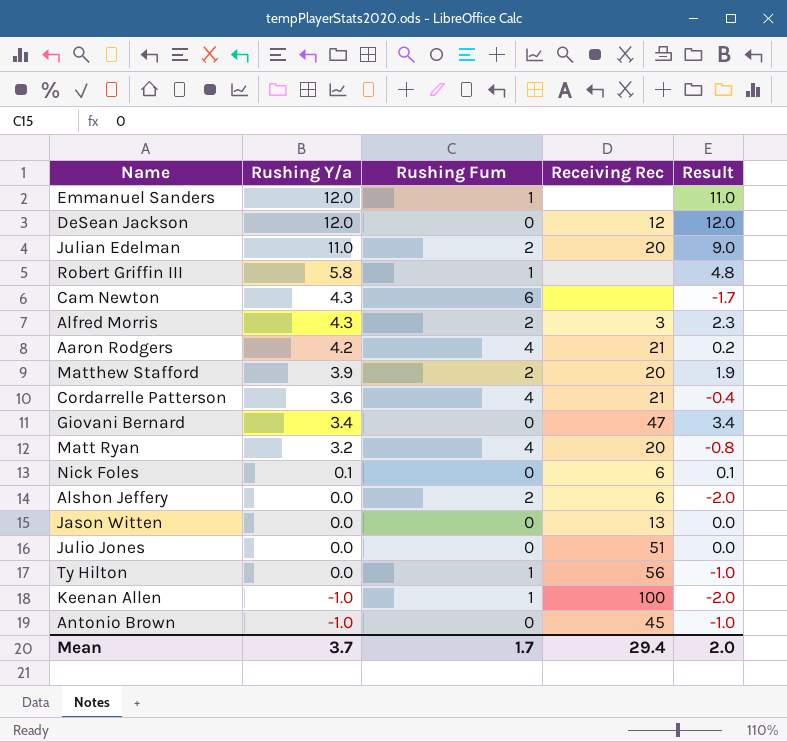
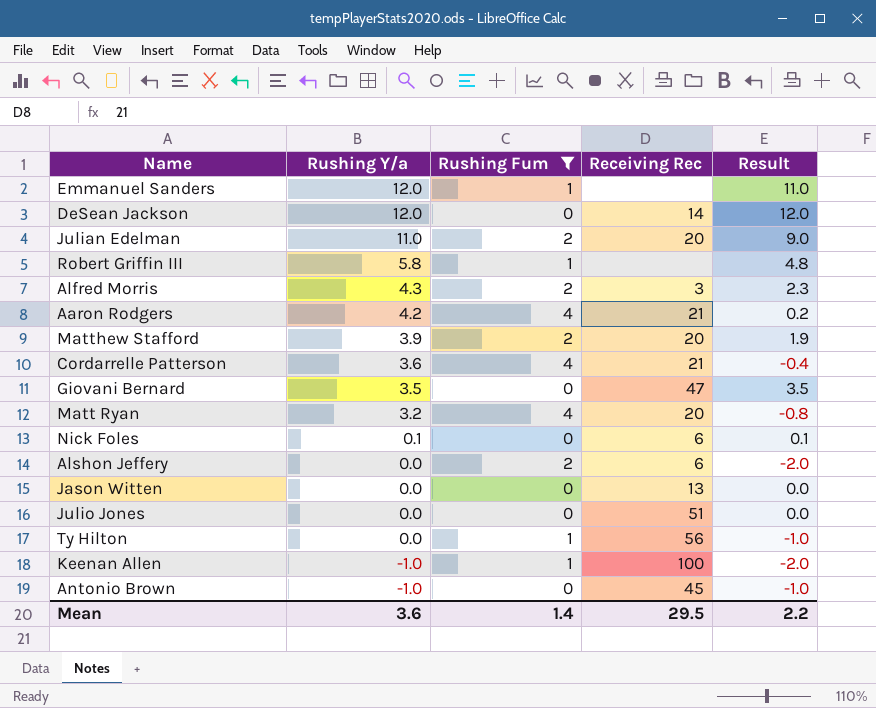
filter: none -> Rushing Fum != 6
DeSean Jackson | Receiving Rec: 12 -> 14
Giovani Bernard | Rushing Y/a: 3.4 -> 3.5
Giovani Bernard | Result: 3.4 -> 3.5
Mean | Rushing Y/a: 3.7 -> 3.6
Mean | Rushing Fum: 1.7 -> 1.4
Mean | Receiving Rec: 29.4 -> 29.5
Mean | Result: 2.0 -> 2.2

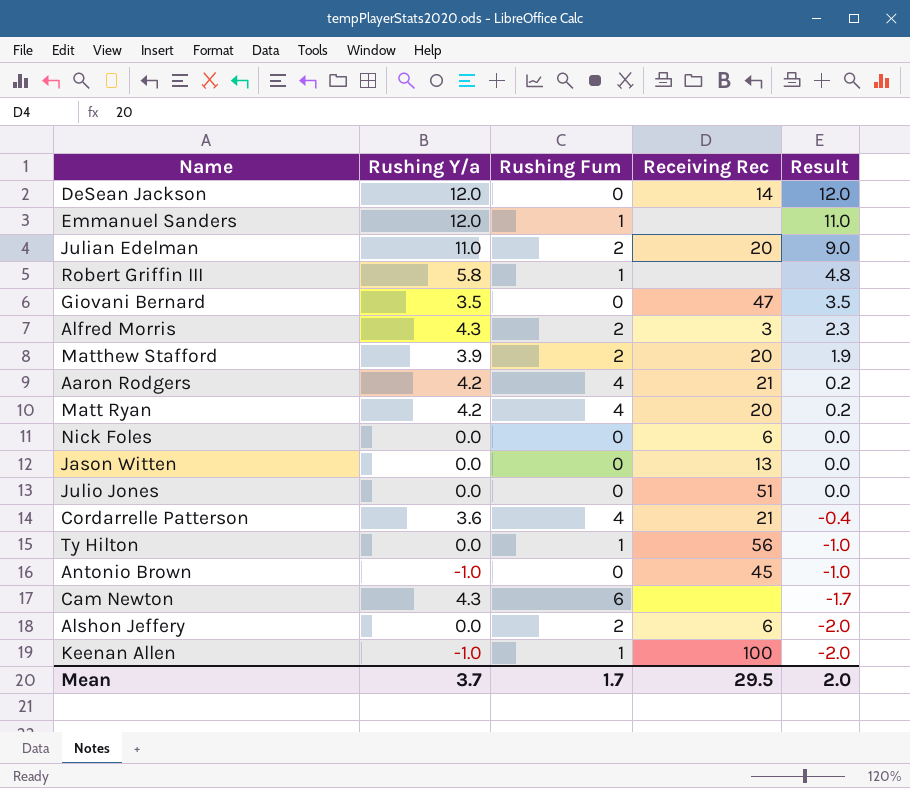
filter: Rushing Fum != 6 -> none
row order: Rushing Y/a descending -> Result descending
Matt Ryan | Rushing Y/a: 3.2 -> 4.2
Matt Ryan | Result: -0.8 -> 0.2
Nick Foles | Rushing Y/a: 0.1 -> 0.0
Nick Foles | Result: 0.1 -> 0.0
Mean | Rushing Y/a: 3.6 -> 3.7
Mean | Rushing Fum: 1.4 -> 1.7
Mean | Result: 2.2 -> 2.0

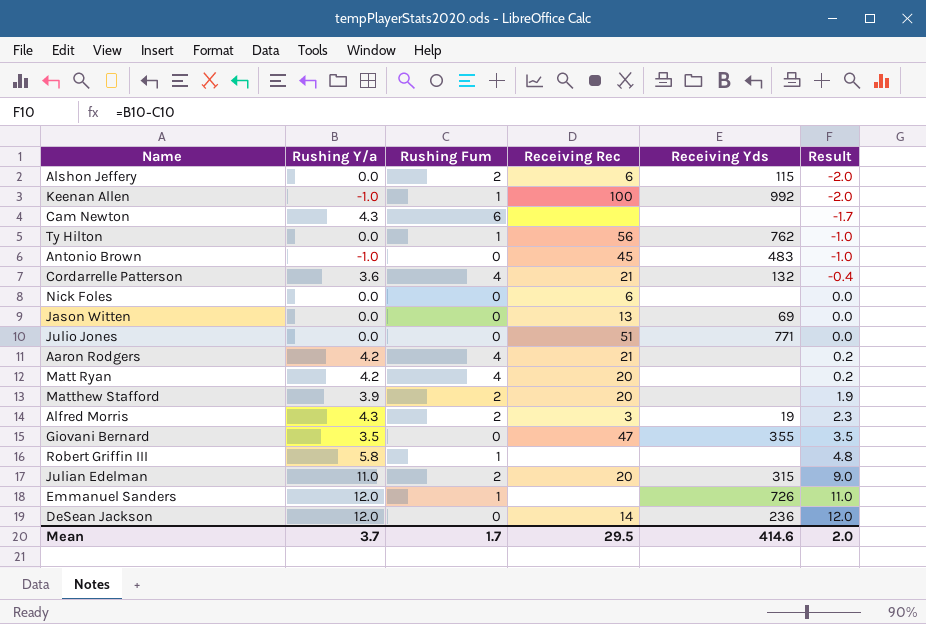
row order: Result descending -> Result ascending
column Receiving Yds | position: none -> 5

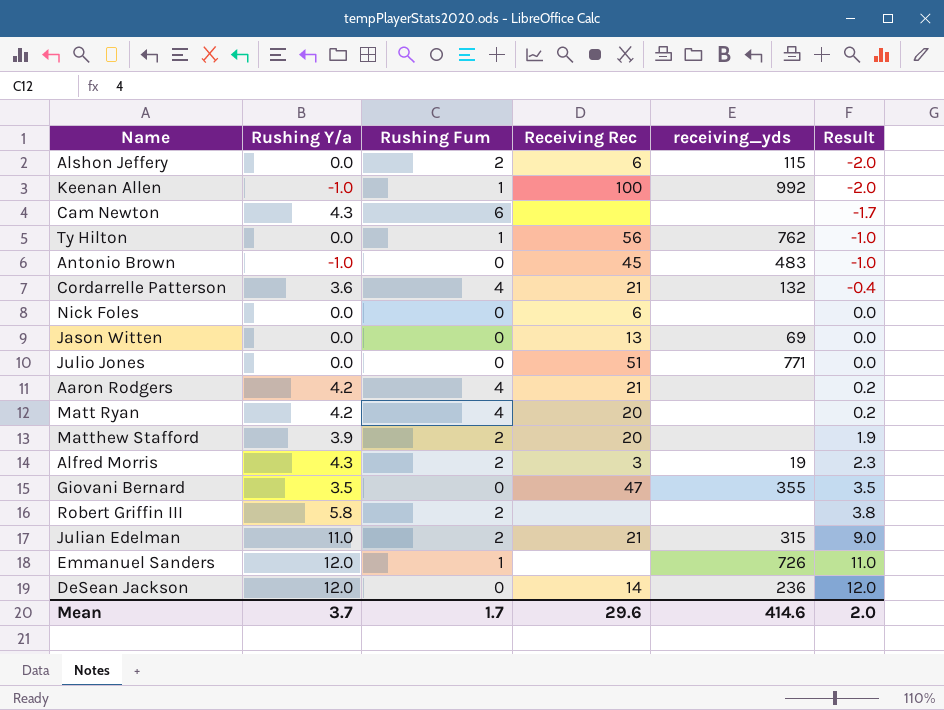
column name: Receiving Yds -> receiving_yds
Robert Griffin III | Rushing Fum: 1 -> 2
Robert Griffin III | Result: 4.8 -> 3.8
Julian Edelman | Receiving Rec: 20 -> 21
Mean | Receiving Rec: 29.5 -> 29.6

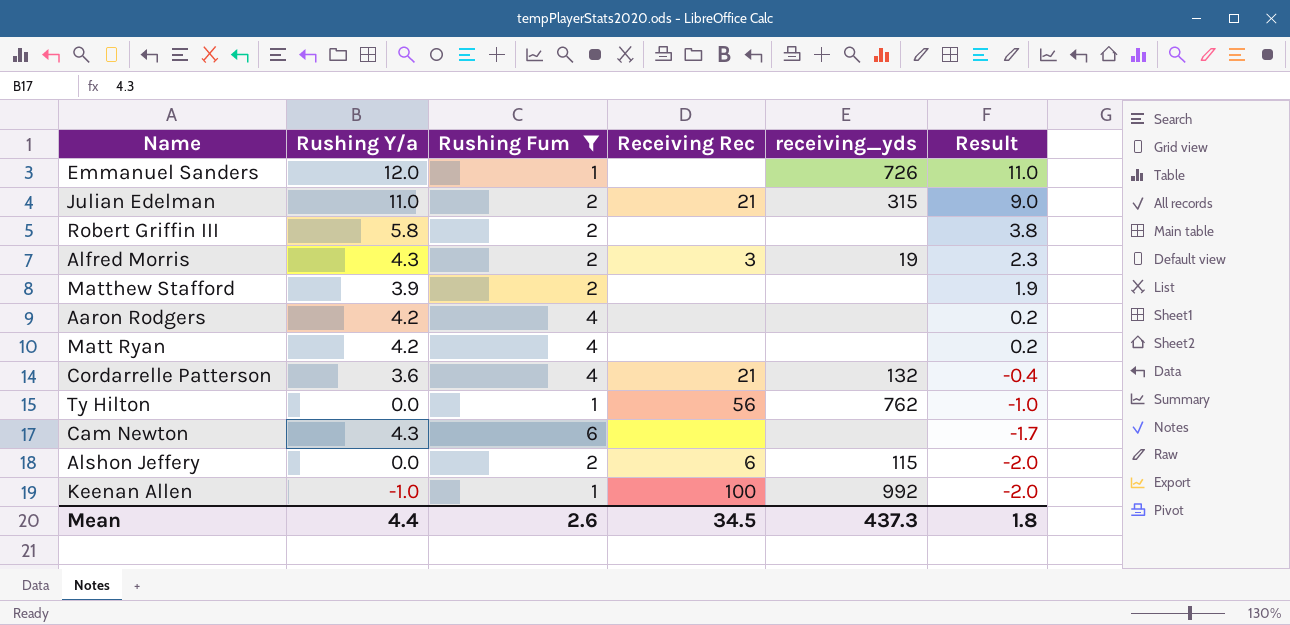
filter: none -> Rushing Fum != 0
row order: Result ascending -> Result descending
Matthew Stafford | Receiving Rec: 20 -> none
Aaron Rodgers | Receiving Rec: 21 -> none
Matt Ryan | Receiving Rec: 20 -> none
Mean | Rushing Y/a: 3.7 -> 4.4
Mean | Rushing Fum: 1.7 -> 2.6
Mean | Receiving Rec: 29.6 -> 34.5
Mean | receiving_yds: 414.6 -> 437.3
Mean | Result: 2.0 -> 1.8

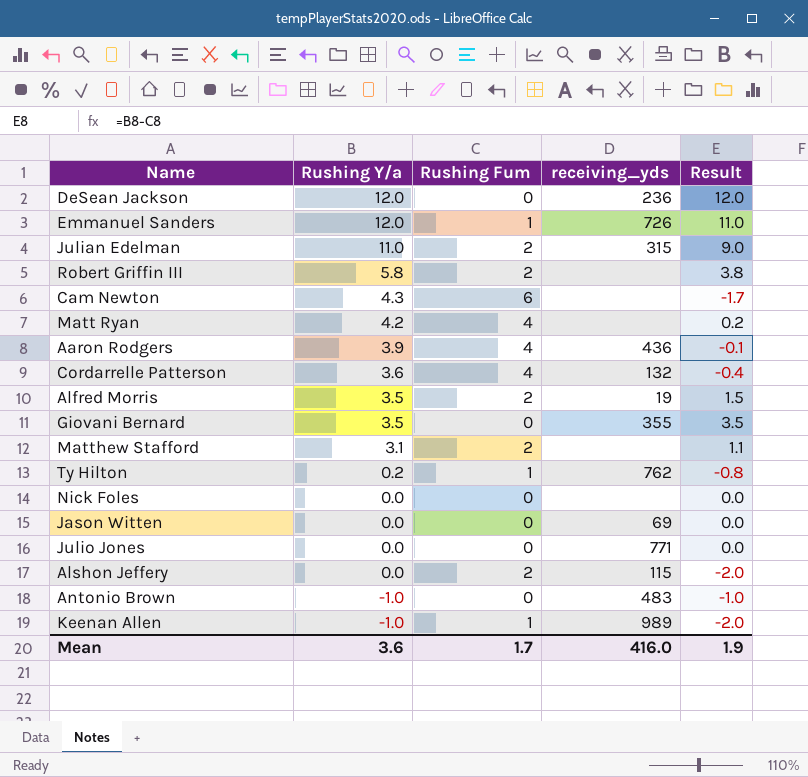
filter: Rushing Fum != 0 -> none
row order: Result descending -> Rushing Y/a descending
column Receiving Rec | position: 4 -> none
Aaron Rodgers | Rushing Y/a: 4.2 -> 3.9
Aaron Rodgers | receiving_yds: none -> 436
Aaron Rodgers | Result: 0.2 -> -0.1
Alfred Morris | Rushing Y/a: 4.3 -> 3.5
Alfred Morris | Result: 2.3 -> 1.5
Matthew Stafford | Rushing Y/a: 3.9 -> 3.1
Matthew Stafford | Result: 1.9 -> 1.1
Ty Hilton | Rushing Y/a: 0.0 -> 0.2
Ty Hilton | Result: -1.0 -> -0.8
Keenan Allen | receiving_yds: 992 -> 989
Mean | Rushing Y/a: 4.4 -> 3.6
Mean | Rushing Fum: 2.6 -> 1.7
Mean | receiving_yds: 437.3 -> 416.0
Mean | Result: 1.8 -> 1.9

